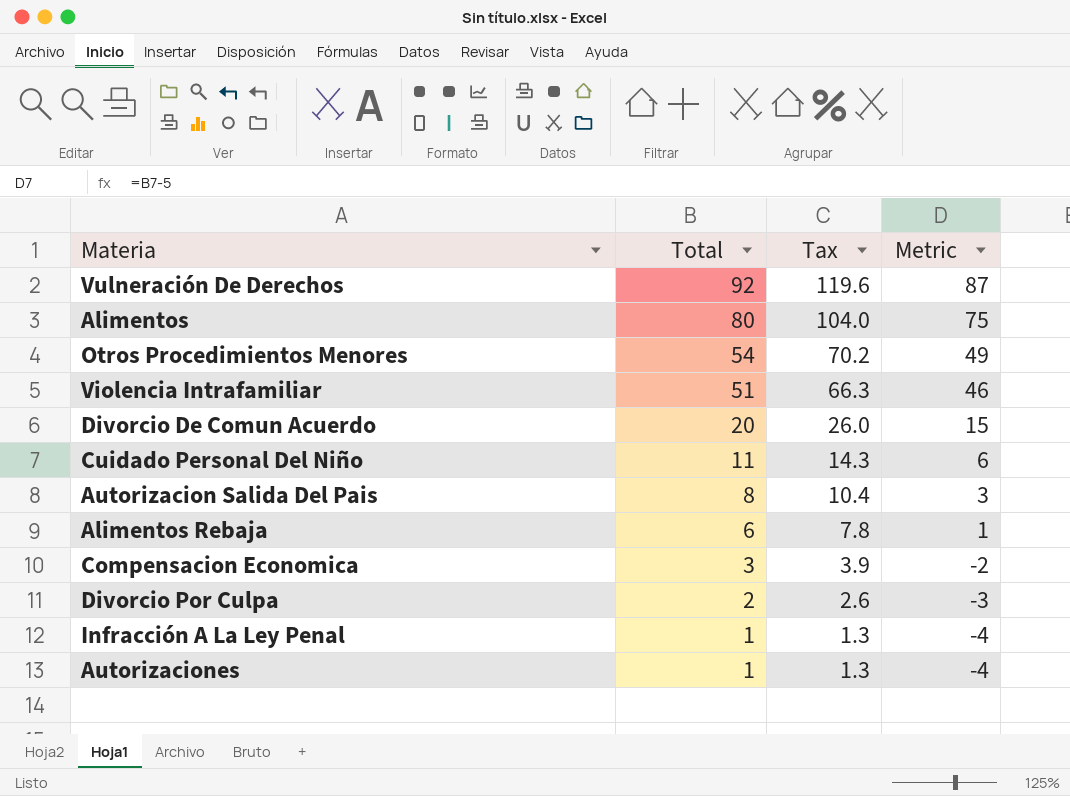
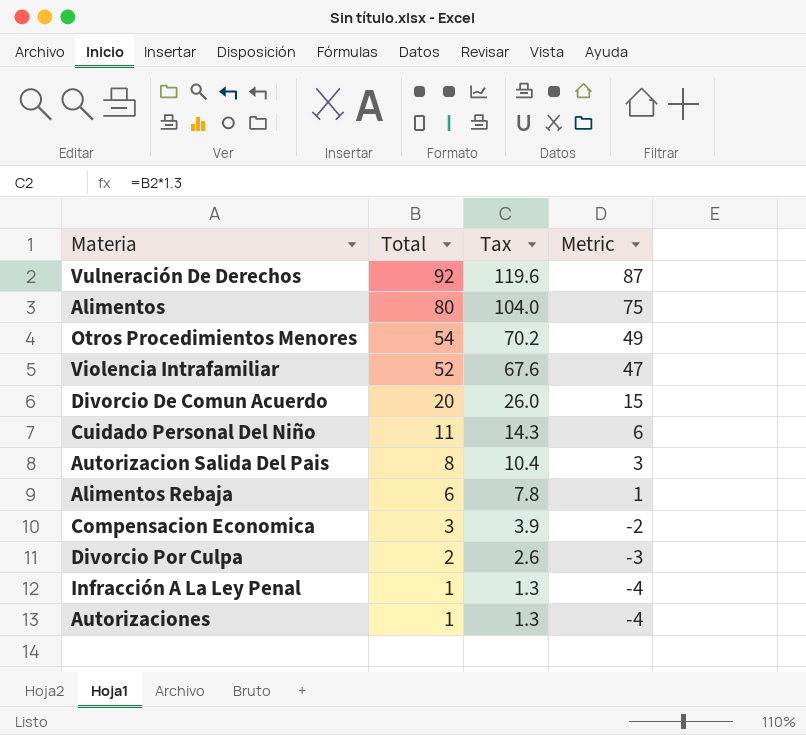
Violencia Intrafamiliar | Total: 51 -> 52
Violencia Intrafamiliar | Tax: 66.3 -> 67.6
Violencia Intrafamiliar | Metric: 46 -> 47

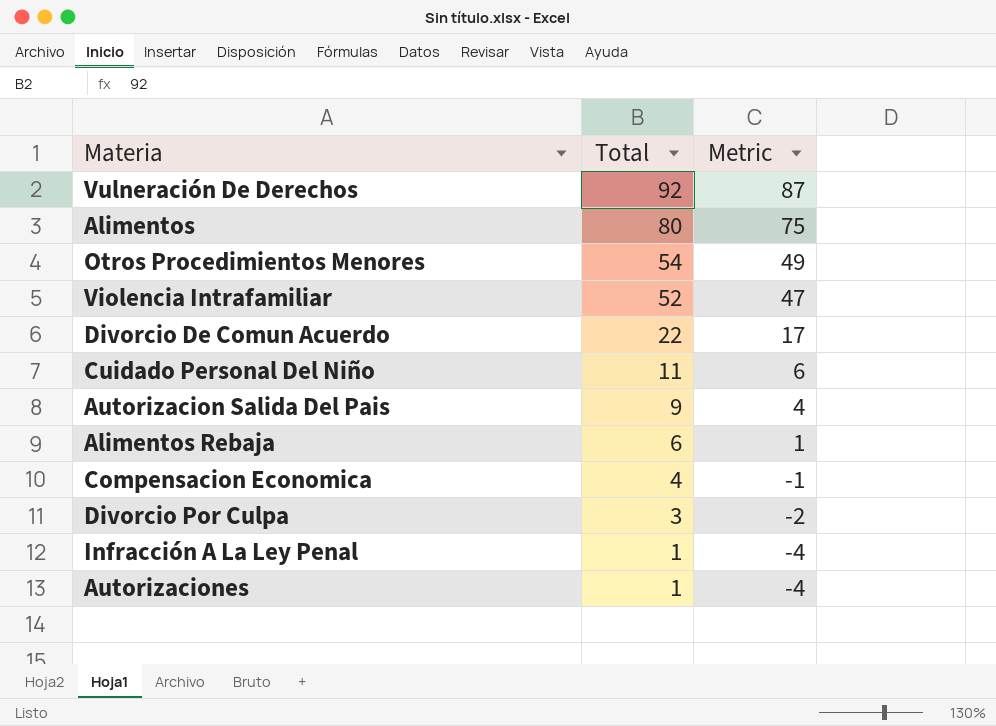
column Tax | formula: [Total] * 1.3 -> none
Divorcio De Comun Acuerdo | Total: 20 -> 22
Divorcio De Comun Acuerdo | Metric: 15 -> 17
Autorizacion Salida Del Pais | Total: 8 -> 9
Autorizacion Salida Del Pais | Metric: 3 -> 4
Compensacion Economica | Total: 3 -> 4
Compensacion Economica | Metric: -2 -> -1
Divorcio Por Culpa | Total: 2 -> 3
Divorcio Por Culpa | Metric: -3 -> -2

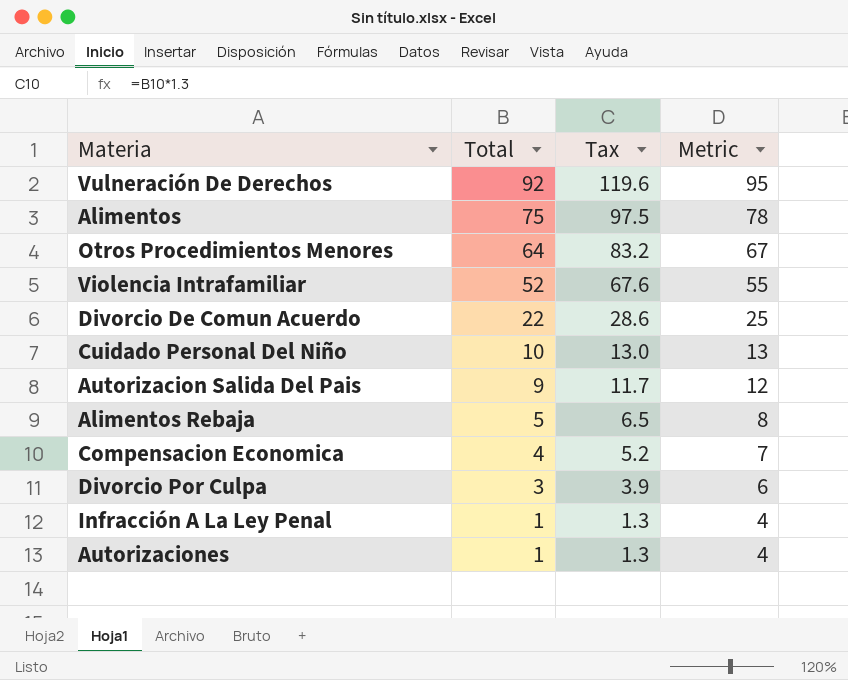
column Tax | formula: none -> [Total] * 1.3
column Metric | formula: [Total] - 5 -> [Total] + 3
Alimentos | Total: 80 -> 75
Otros Procedimientos Menores | Total: 54 -> 64
Cuidado Personal Del Niño | Total: 11 -> 10
Alimentos Rebaja | Total: 6 -> 5

